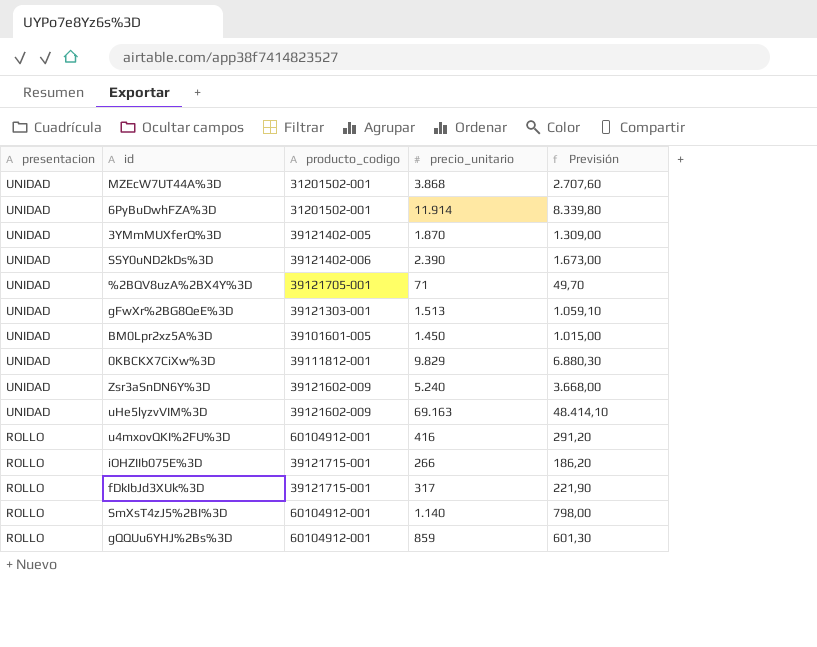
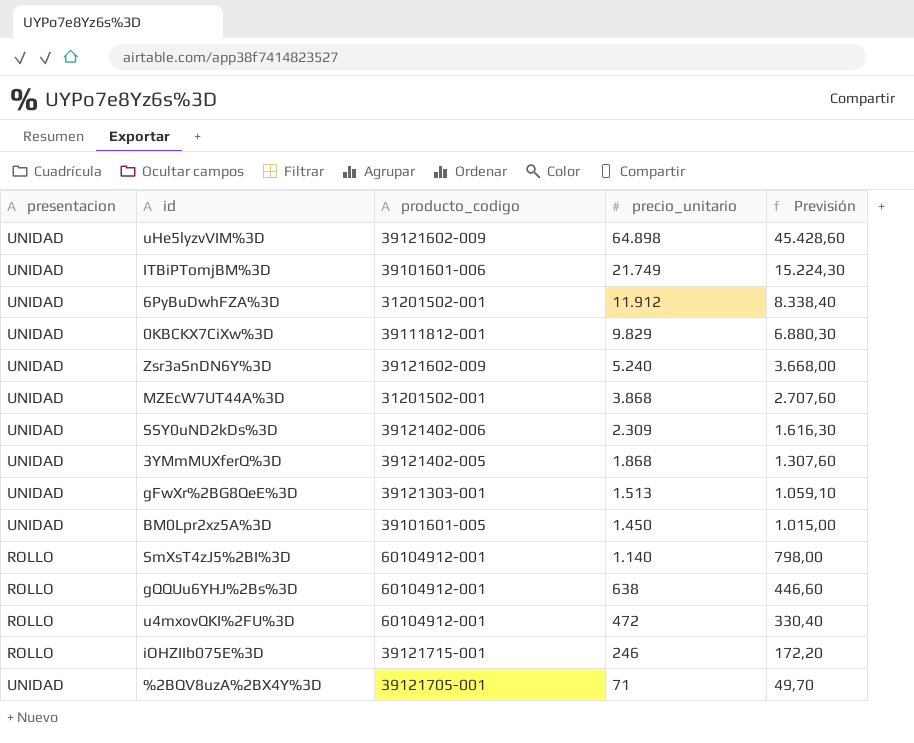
row order: presentacion descending -> precio_unitario descending
row fDkIbJd3XUk%3D: ROLLO | 39121715-001 | 317 | 221,90 -> none
uHe5lyzvVIM%3D | precio_unitario: 69.163 -> 64.898
uHe5lyzvVIM%3D | Previsión: 48.414,10 -> 45.428,60
row ITBiPTomjBM%3D: none -> UNIDAD | 39101601-006 | 21.749 | 15.224,30
6PyBuDwhFZA%3D | precio_unitario: 11.914 -> 11.912
6PyBuDwhFZA%3D | Previsión: 8.339,80 -> 8.338,40
SSY0uND2kDs%3D | precio_unitario: 2.390 -> 2.309
SSY0uND2kDs%3D | Previsión: 1.673,00 -> 1.616,30
3YMmMUXferQ%3D | precio_unitario: 1.870 -> 1.868
3YMmMUXferQ%3D | Previsión: 1.309,00 -> 1.307,60
gQQUu6YHJ%2Bs%3D | precio_unitario: 859 -> 638
gQQUu6YHJ%2Bs%3D | Previsión: 601,30 -> 446,60
u4mxovQKI%2FU%3D | precio_unitario: 416 -> 472
u4mxovQKI%2FU%3D | Previsión: 291,20 -> 330,40
iOHZIIb075E%3D | precio_unitario: 266 -> 246
iOHZIIb075E%3D | Previsión: 186,20 -> 172,20

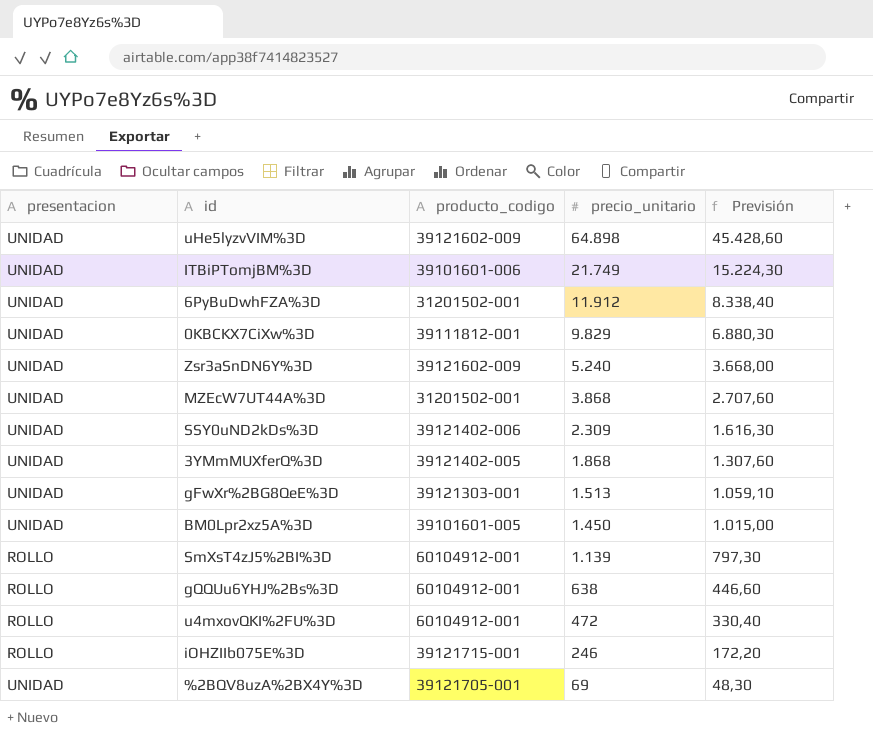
SmXsT4zJ5%2BI%3D | precio_unitario: 1.140 -> 1.139
SmXsT4zJ5%2BI%3D | Previsión: 798,00 -> 797,30
%2BQV8uzA%2BX4Y%3D | precio_unitario: 71 -> 69
%2BQV8uzA%2BX4Y%3D | Previsión: 49,70 -> 48,30

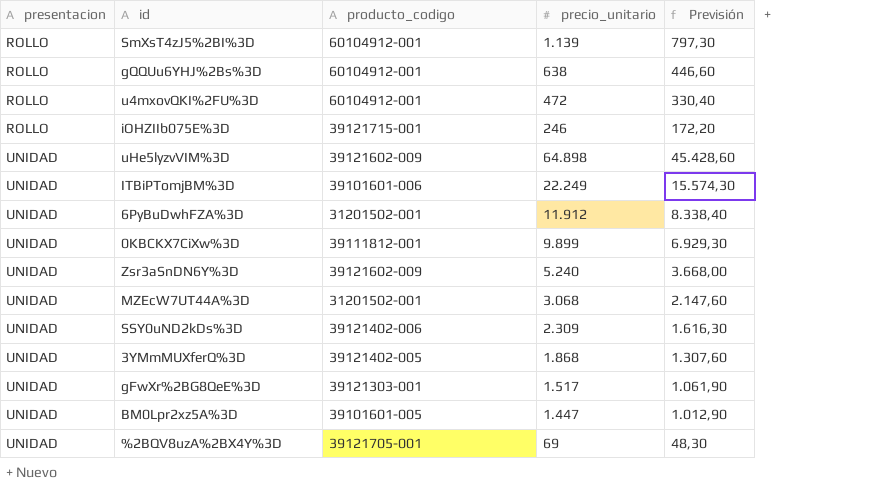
row order: precio_unitario descending -> presentacion ascending
ITBiPTomjBM%3D | precio_unitario: 21.749 -> 22.249
ITBiPTomjBM%3D | Previsión: 15.224,30 -> 15.574,30
0KBCKX7CiXw%3D | precio_unitario: 9.829 -> 9.899
0KBCKX7CiXw%3D | Previsión: 6.880,30 -> 6.929,30
MZEcW7UT44A%3D | precio_unitario: 3.868 -> 3.068
MZEcW7UT44A%3D | Previsión: 2.707,60 -> 2.147,60
gFwXr%2BG8QeE%3D | precio_unitario: 1.513 -> 1.517
gFwXr%2BG8QeE%3D | Previsión: 1.059,10 -> 1.061,90
BM0Lpr2xz5A%3D | precio_unitario: 1.450 -> 1.447
BM0Lpr2xz5A%3D | Previsión: 1.015,00 -> 1.012,90

